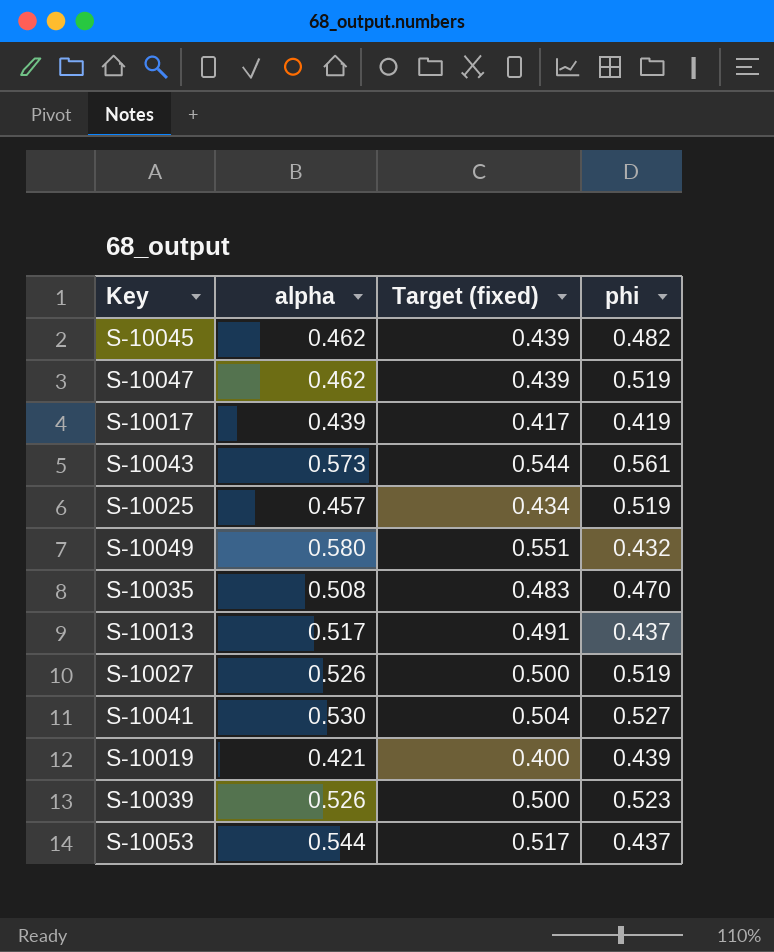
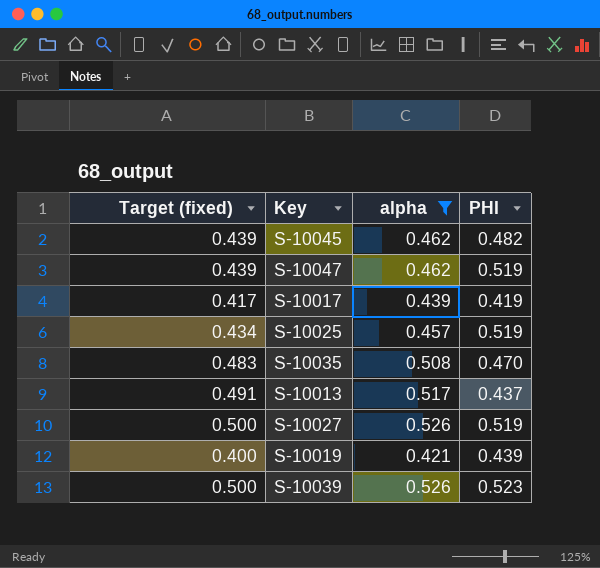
filter: none -> alpha <= 0.526
column Target (fixed) | position: 3 -> 1
column name: phi -> PHI

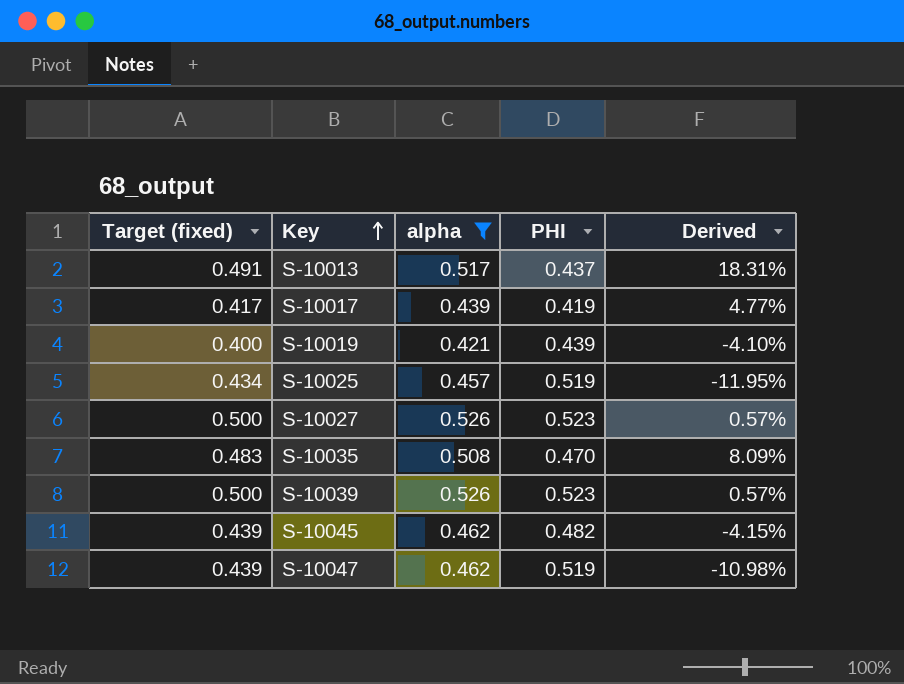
row order: none -> Key ascending
column Derived | formula: none -> ([alpha] - [PHI]) / [PHI]
S-10027 | PHI: 0.519 -> 0.523

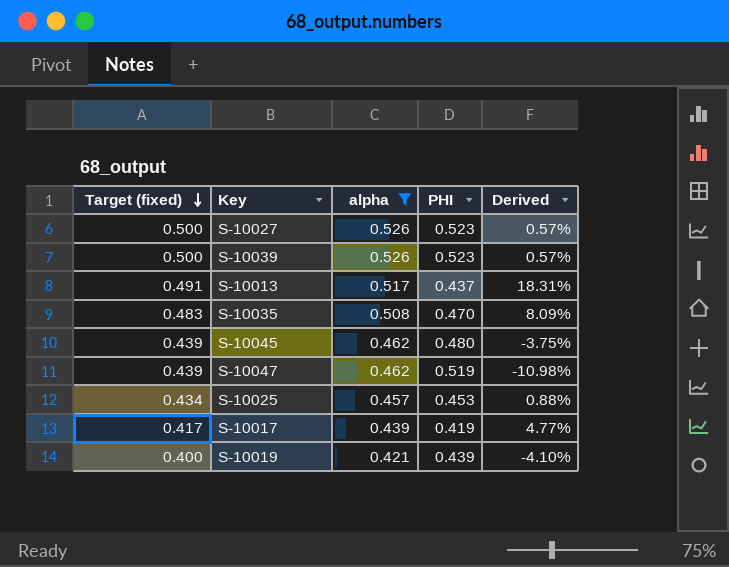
row order: Key ascending -> Target (fixed) descending
S-10045 | PHI: 0.482 -> 0.480
S-10045 | Derived: -4.15% -> -3.75%
S-10025 | PHI: 0.519 -> 0.453
S-10025 | Derived: -11.95% -> 0.88%

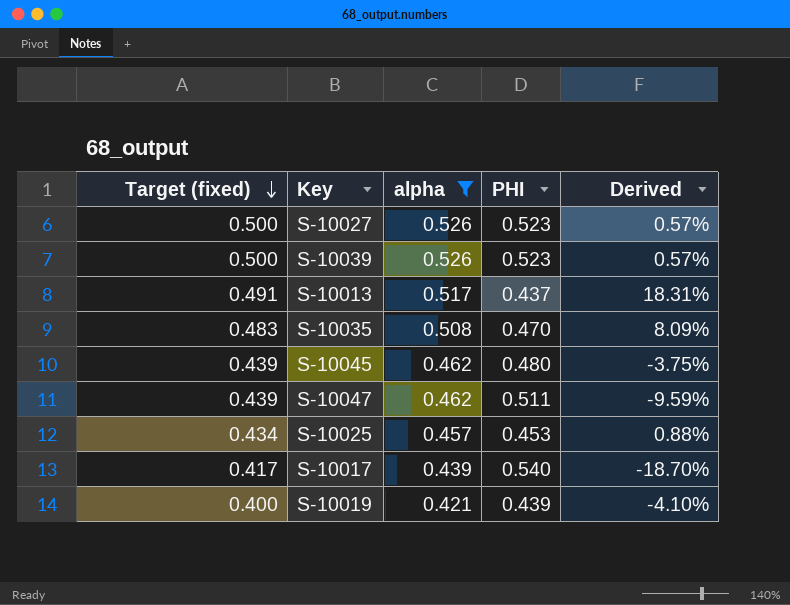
S-10047 | PHI: 0.519 -> 0.511
S-10047 | Derived: -10.98% -> -9.59%
S-10017 | PHI: 0.419 -> 0.540
S-10017 | Derived: 4.77% -> -18.70%

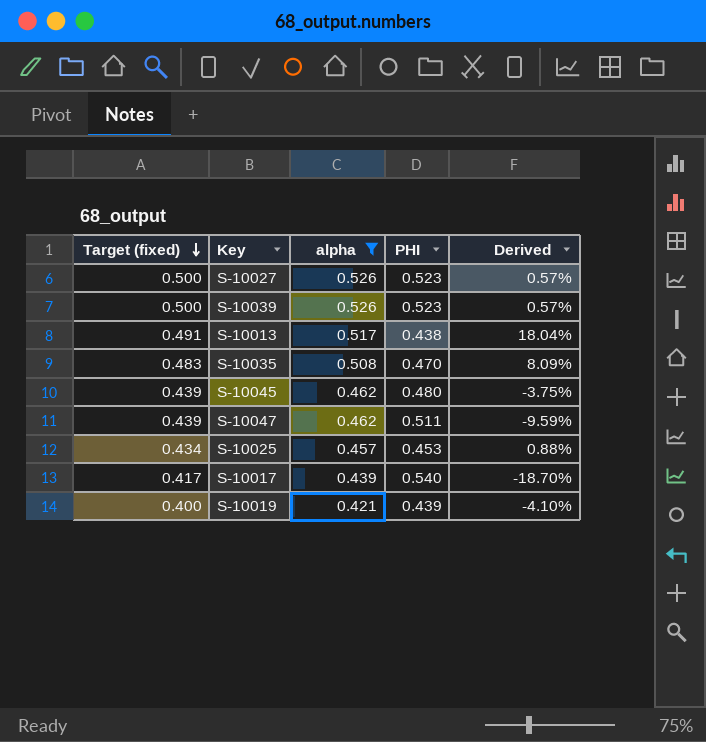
S-10013 | PHI: 0.437 -> 0.438
S-10013 | Derived: 18.31% -> 18.04%

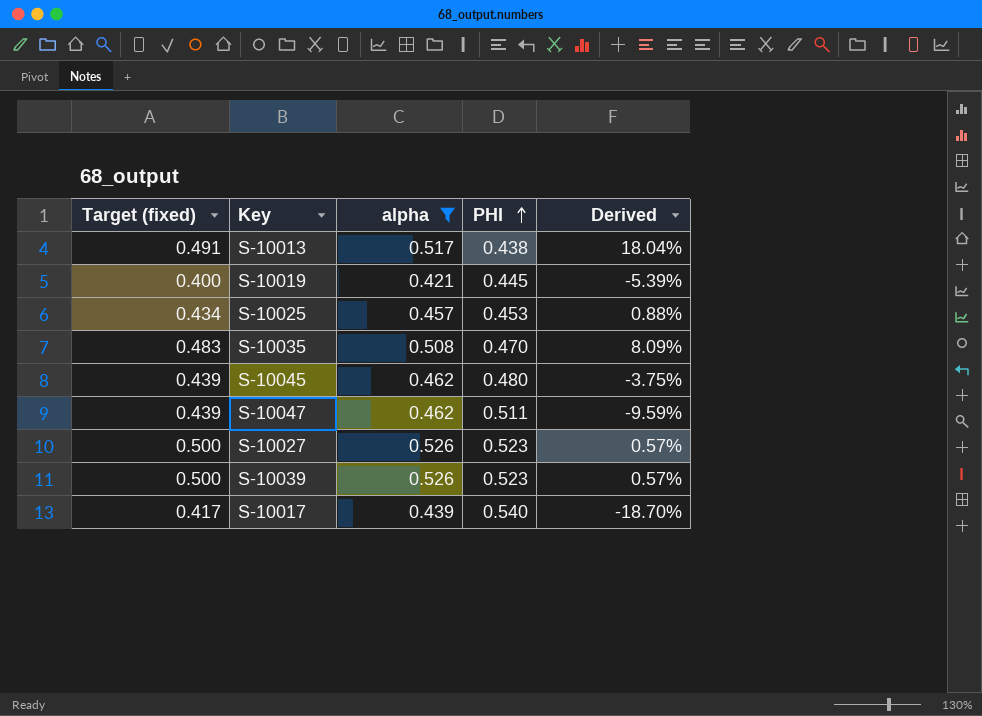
row order: Target (fixed) descending -> PHI ascending
S-10019 | PHI: 0.439 -> 0.445
S-10019 | Derived: -4.10% -> -5.39%

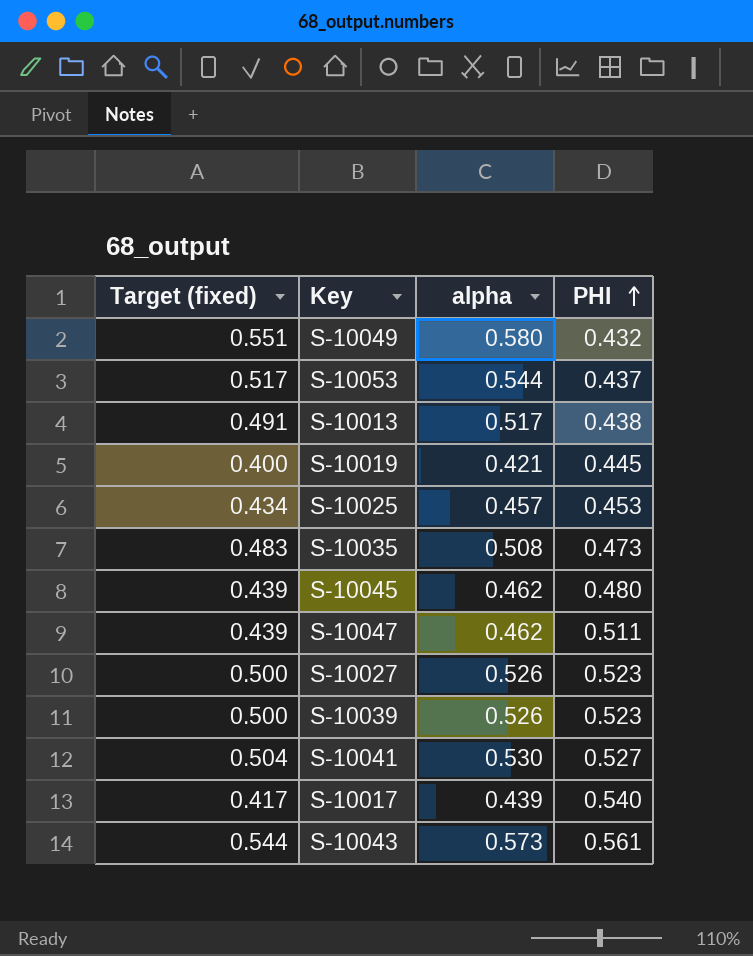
filter: alpha <= 0.526 -> none
column Derived | formula: ([alpha] - [PHI]) / [PHI] -> none
S-10035 | PHI: 0.470 -> 0.473

